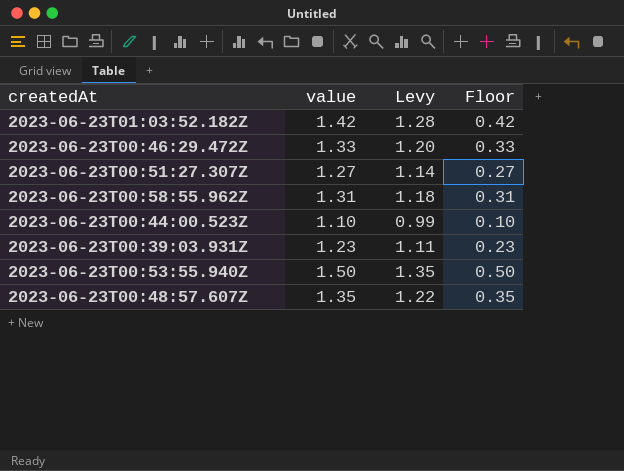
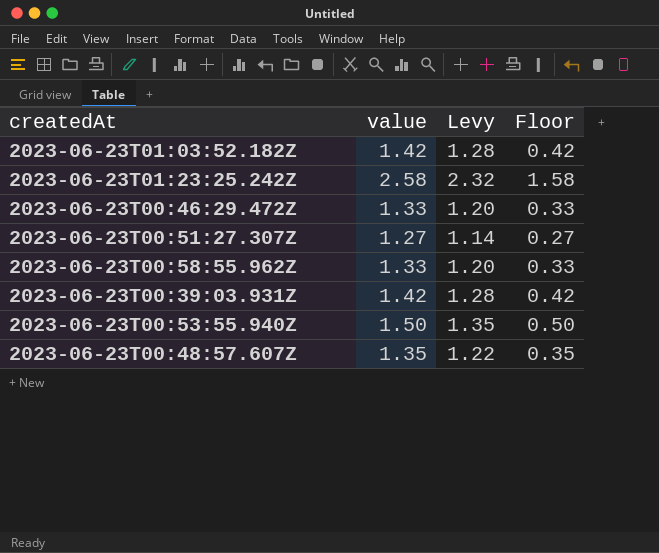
row 2023-06-23T00:44:00.523Z: 1.10 | 0.99 | 0.10 -> none
row 2023-06-23T01:23:25.242Z: none -> 2.58 | 2.32 | 1.58
2023-06-23T00:58:55.962Z | value: 1.31 -> 1.33
2023-06-23T00:58:55.962Z | Levy: 1.18 -> 1.20
2023-06-23T00:58:55.962Z | Floor: 0.31 -> 0.33
2023-06-23T00:39:03.931Z | value: 1.23 -> 1.42
2023-06-23T00:39:03.931Z | Levy: 1.11 -> 1.28
2023-06-23T00:39:03.931Z | Floor: 0.23 -> 0.42

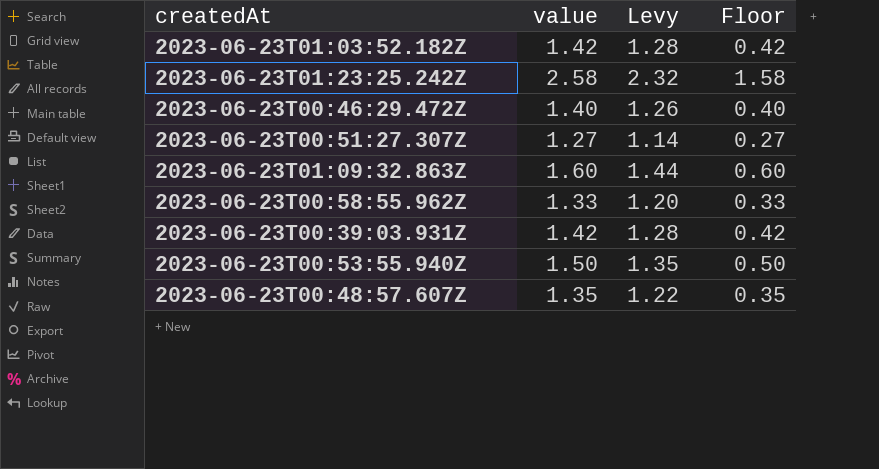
2023-06-23T00:46:29.472Z | value: 1.33 -> 1.40
2023-06-23T00:46:29.472Z | Levy: 1.20 -> 1.26
2023-06-23T00:46:29.472Z | Floor: 0.33 -> 0.40
row 2023-06-23T01:09:32.863Z: none -> 1.60 | 1.44 | 0.60

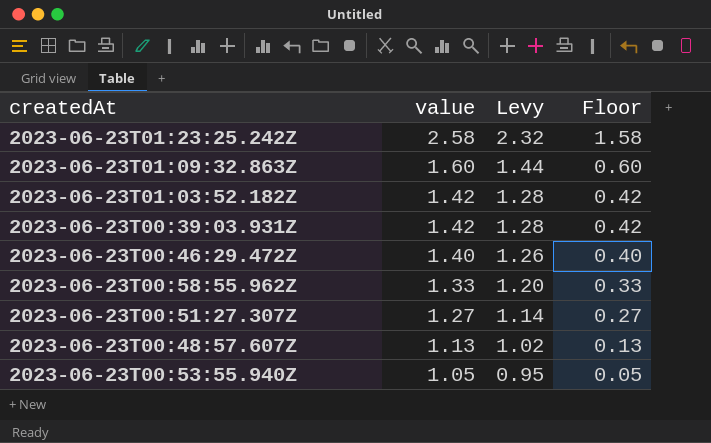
row order: none -> value descending
2023-06-23T00:48:57.607Z | value: 1.35 -> 1.13
2023-06-23T00:48:57.607Z | Levy: 1.22 -> 1.02
2023-06-23T00:48:57.607Z | Floor: 0.35 -> 0.13
2023-06-23T00:53:55.940Z | value: 1.50 -> 1.05
2023-06-23T00:53:55.940Z | Levy: 1.35 -> 0.95
2023-06-23T00:53:55.940Z | Floor: 0.50 -> 0.05

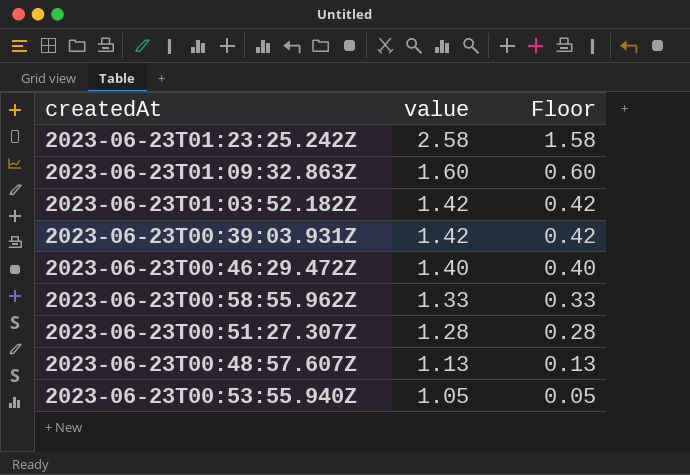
column Levy | formula: [value] * 0.9 -> none
2023-06-23T00:51:27.307Z | value: 1.27 -> 1.28
2023-06-23T00:51:27.307Z | Floor: 0.27 -> 0.28

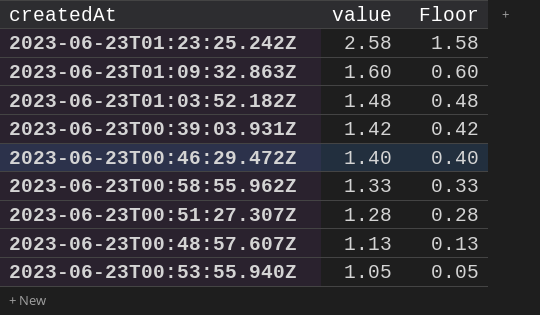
2023-06-23T01:03:52.182Z | value: 1.42 -> 1.48
2023-06-23T01:03:52.182Z | Floor: 0.42 -> 0.48

